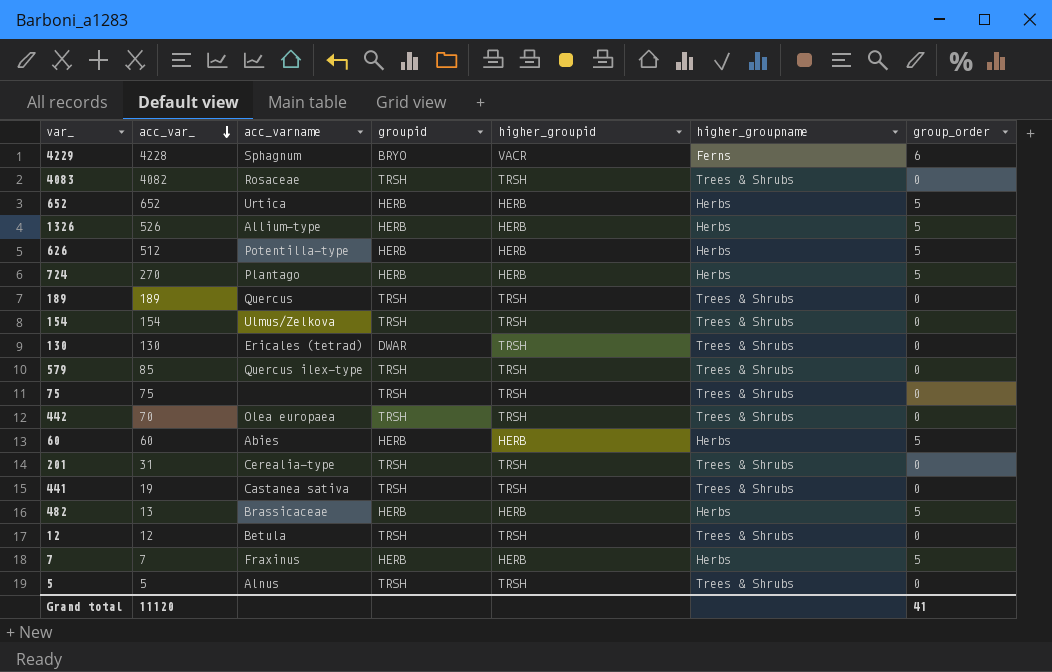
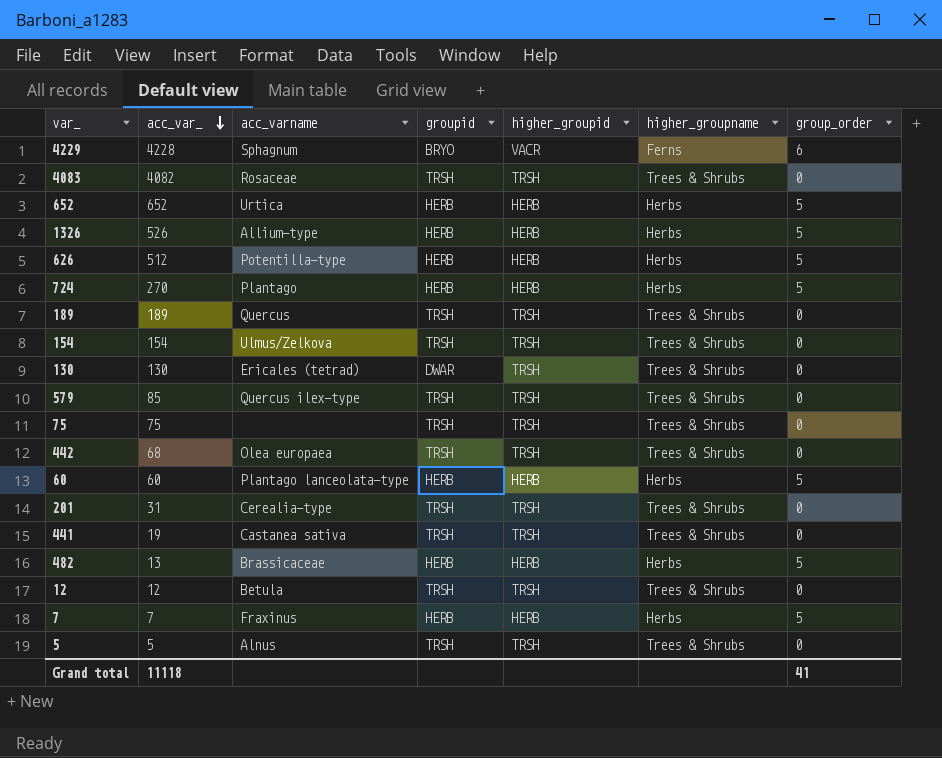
442 | acc_var_: 70 -> 68
60 | acc_varname: Abies -> Plantago lanceolata-type
Grand total | acc_var_: 11120 -> 11118

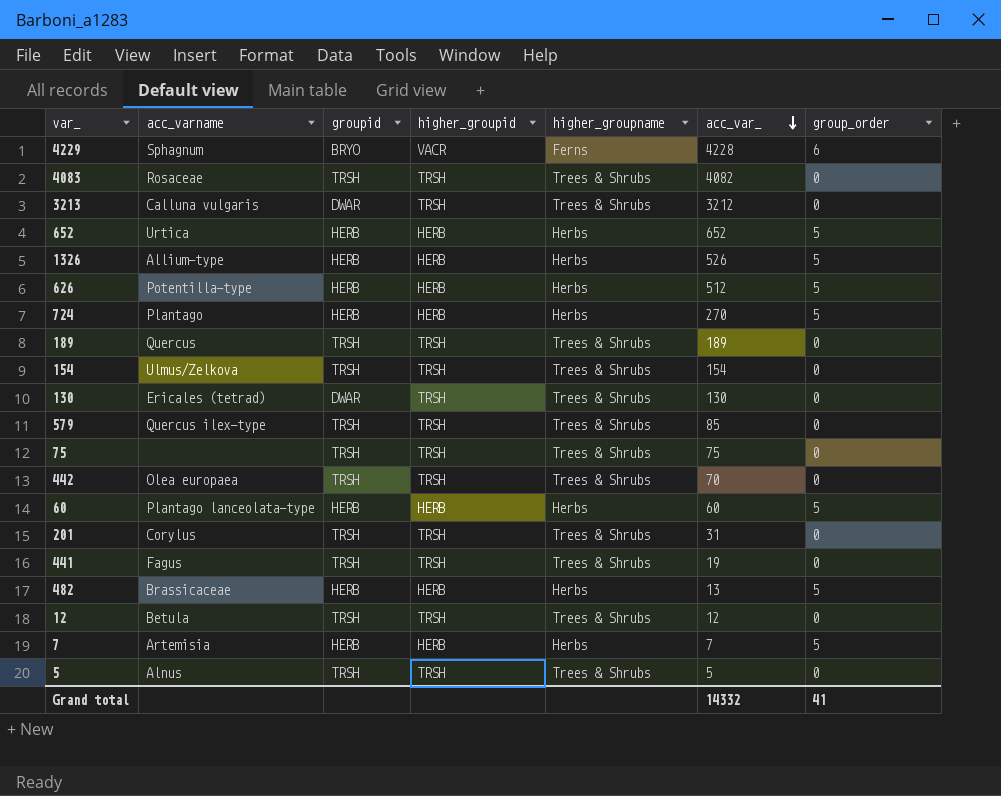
column acc_var_ | position: 2 -> 6
row 3213: none -> Calluna vulgaris | DWAR | TRSH | Trees & Shrubs | 3212 | 0
442 | acc_var_: 68 -> 70
201 | acc_varname: Cerealia-type -> Corylus
441 | acc_varname: Castanea sativa -> Fagus
7 | acc_varname: Fraxinus -> Artemisia
Grand total | acc_var_: 11118 -> 14332

